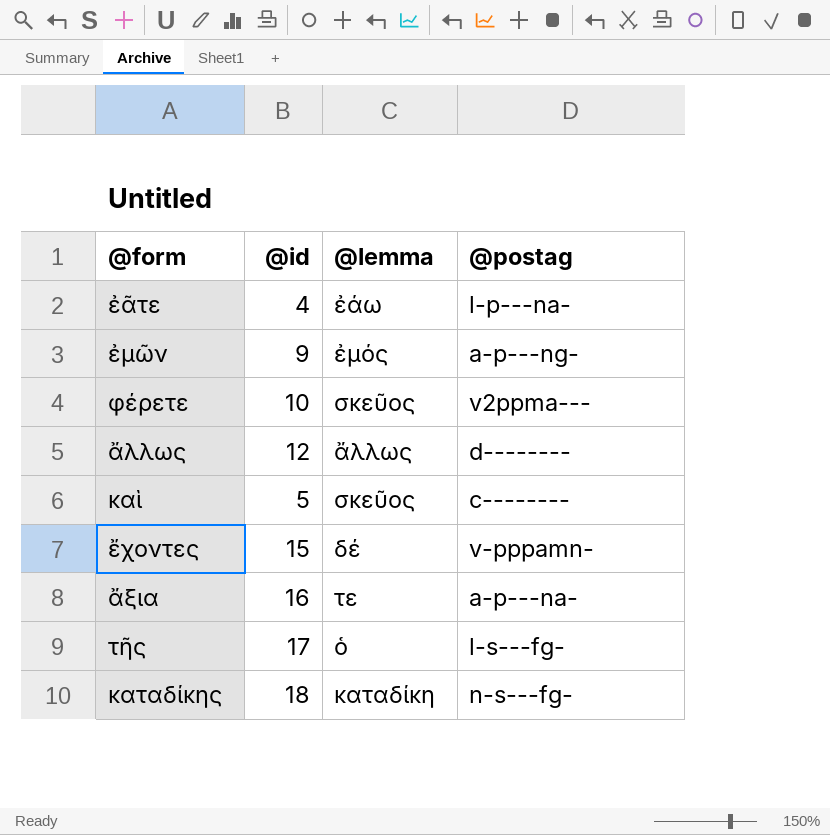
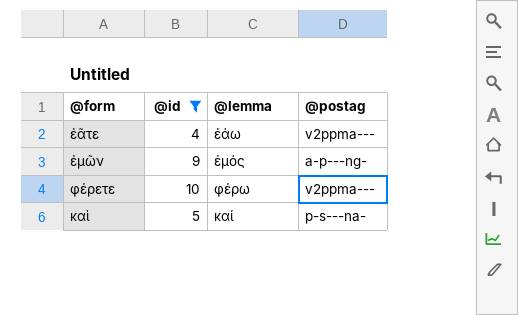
filter: none -> @id <= 10
ἐᾶτε | @postag: l-p---na- -> v2ppma---
φέρετε | @lemma: σκεῦος -> φέρω
καὶ | @lemma: σκεῦος -> καί
καὶ | @postag: c-------- -> p-s---na-

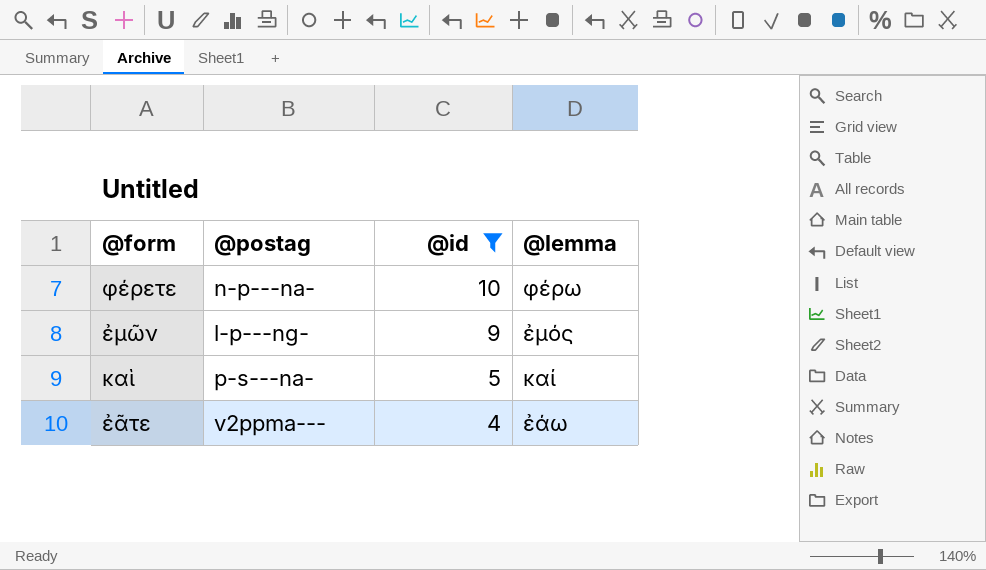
row order: none -> @id descending
column @postag | position: 4 -> 2
φέρετε | @postag: v2ppma--- -> n-p---na-
ἐμῶν | @postag: a-p---ng- -> l-p---ng-

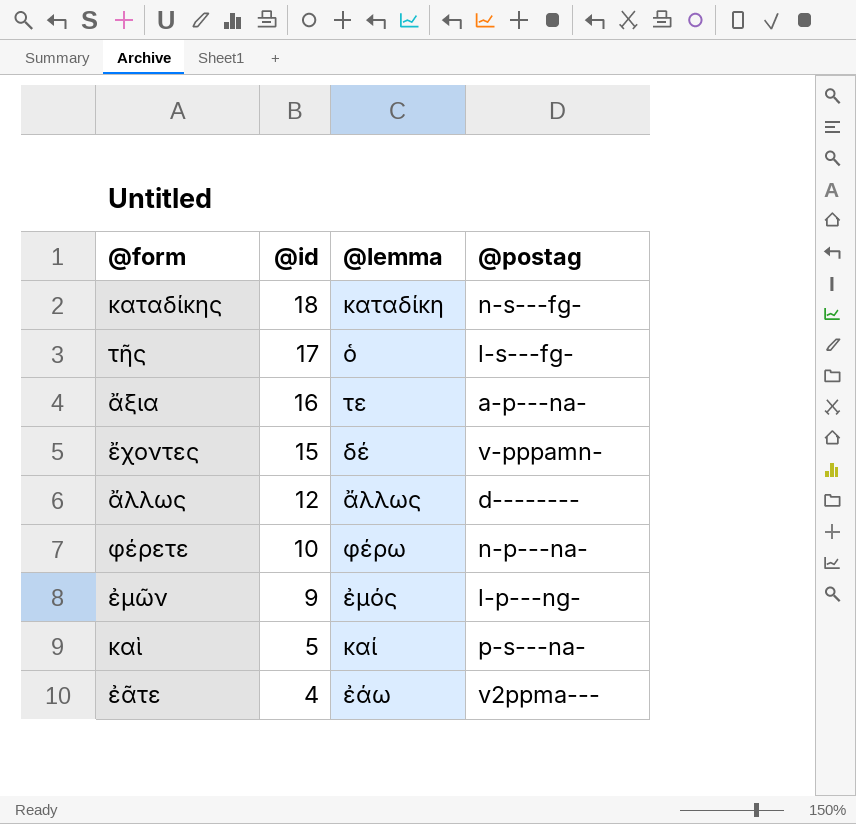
filter: @id <= 10 -> none
column @postag | position: 2 -> 4

